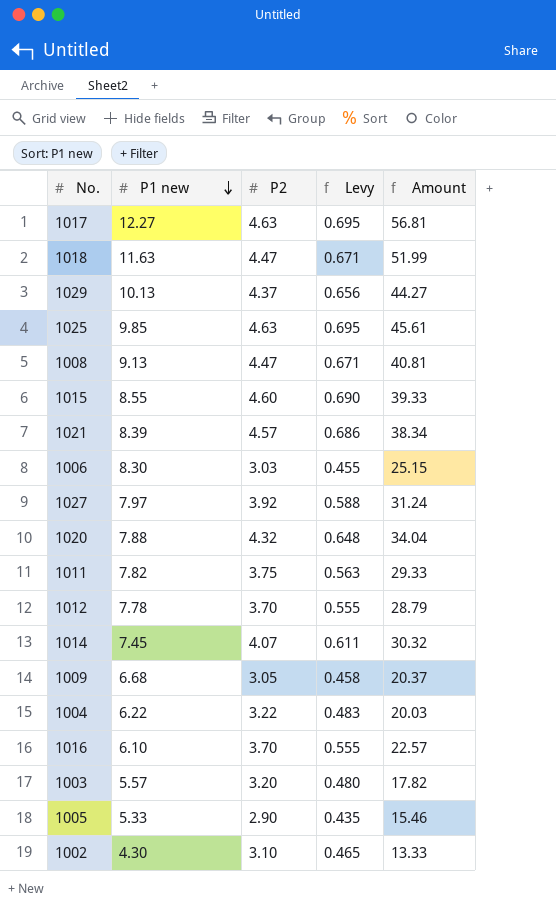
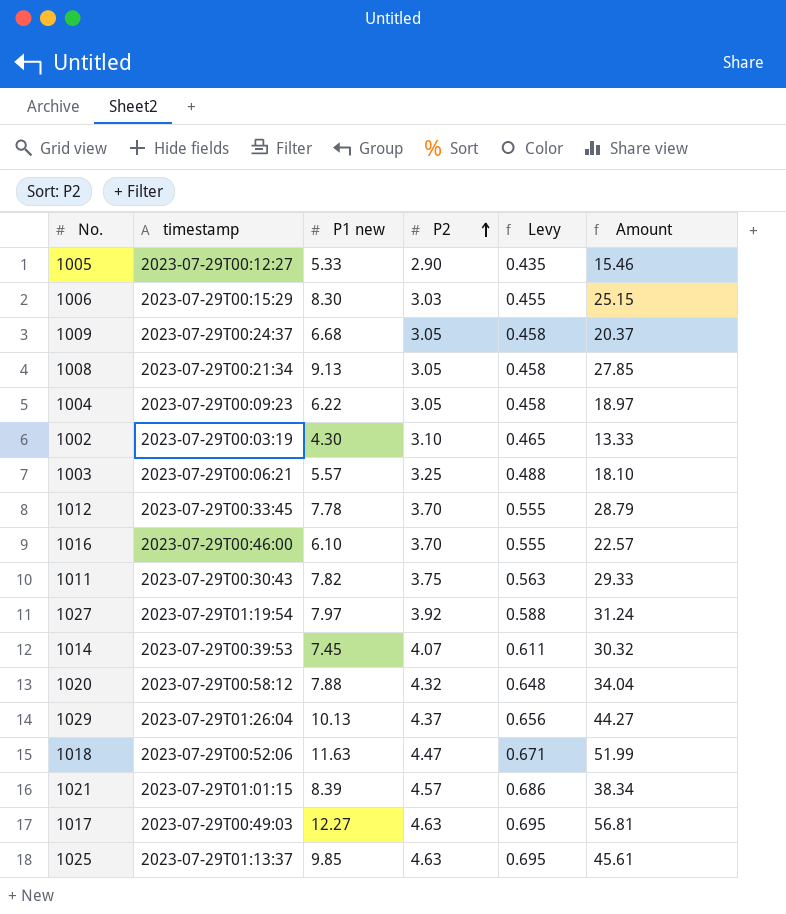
row order: P1 new descending -> P2 ascending
column timestamp | position: none -> 2
row 1015: 8.55 | 4.60 | 0.690 | 39.33 -> none
1008 | P2: 4.47 -> 3.05
1008 | Levy: 0.671 -> 0.458
1008 | Amount: 40.81 -> 27.85
1004 | P2: 3.22 -> 3.05
1004 | Levy: 0.483 -> 0.458
1004 | Amount: 20.03 -> 18.97
1003 | P2: 3.20 -> 3.25
1003 | Levy: 0.480 -> 0.488
1003 | Amount: 17.82 -> 18.10

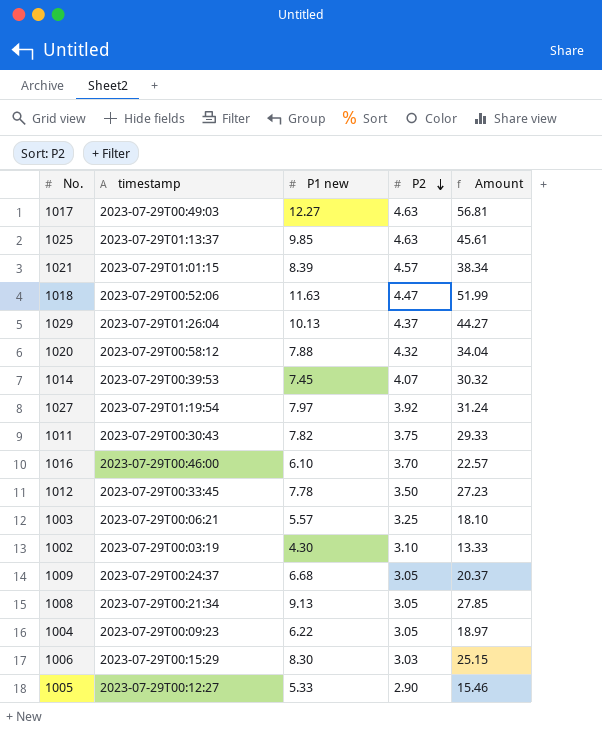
row order: P2 ascending -> P2 descending
column Levy | formula: [P2] * 0.15 -> none
1012 | P2: 3.70 -> 3.50
1012 | Amount: 28.79 -> 27.23

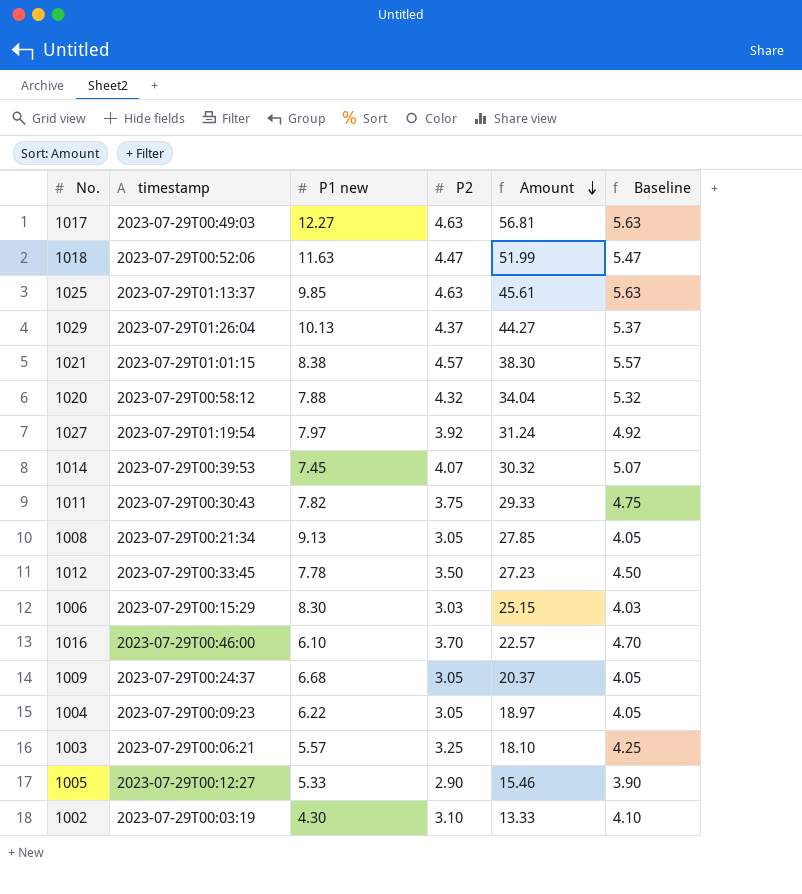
row order: P2 descending -> Amount descending
column Baseline | formula: none -> [P2] + 1
1021 | P1 new: 8.39 -> 8.38
1021 | Amount: 38.34 -> 38.30

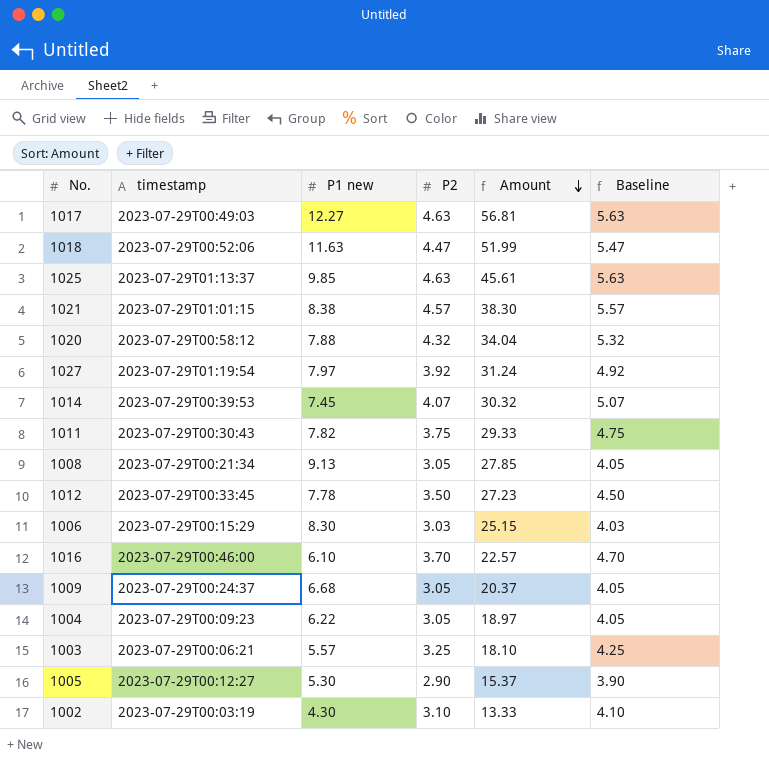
row 1029: 2023-07-29T01:26:04 | 10.13 | 4.37 | 44.27 | 5.37 -> none
1005 | P1 new: 5.33 -> 5.30
1005 | Amount: 15.46 -> 15.37

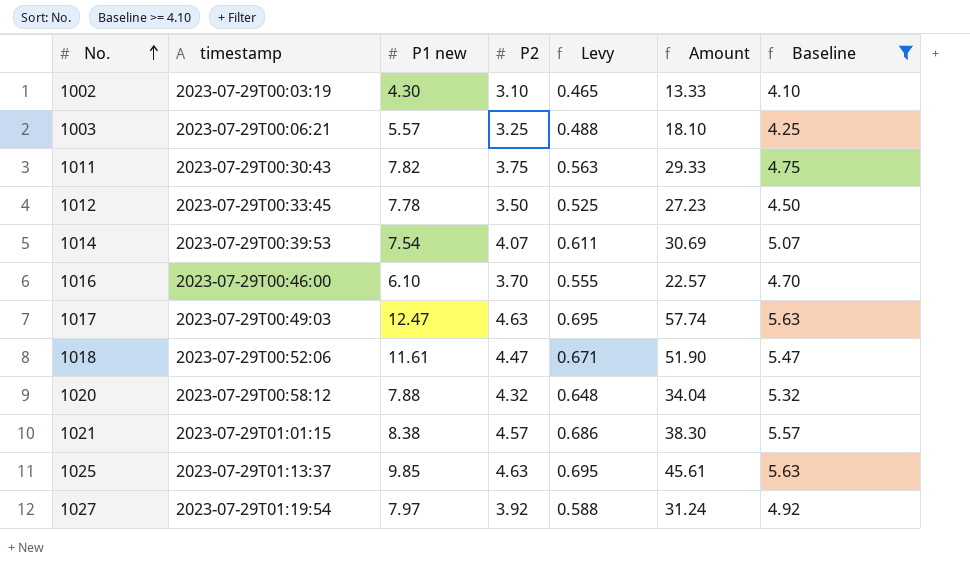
filter: none -> Baseline >= 4.10
row order: Amount descending -> No. ascending
column Levy | formula: none -> [P2] * 0.15
1014 | P1 new: 7.45 -> 7.54
1014 | Amount: 30.32 -> 30.69
1017 | P1 new: 12.27 -> 12.47
1017 | Amount: 56.81 -> 57.74
1018 | P1 new: 11.63 -> 11.61
1018 | Amount: 51.99 -> 51.90

